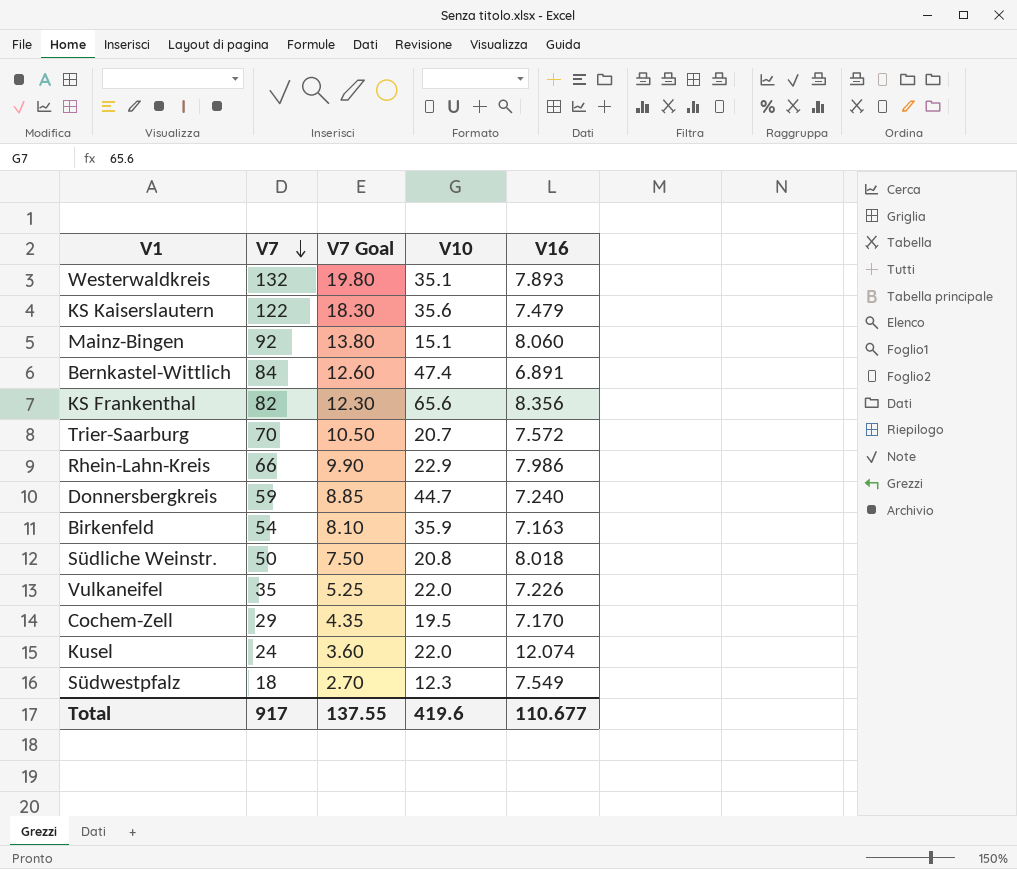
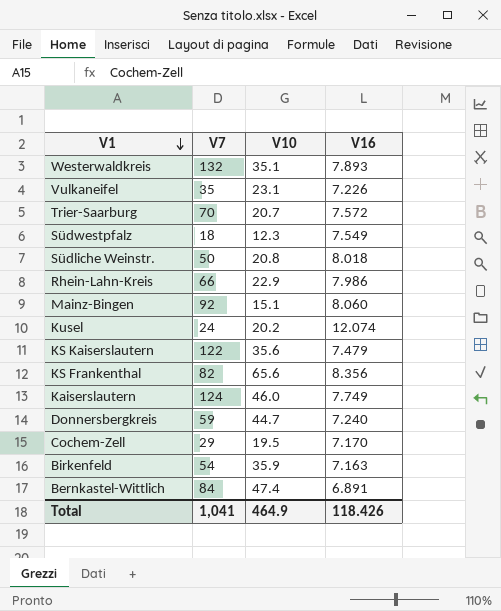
row order: V7 descending -> V1 descending
column V7 Goal | formula: [V7] * 0.15 -> none
Vulkaneifel | V10: 22.0 -> 23.1
Kusel | V10: 22.0 -> 20.2
row Kaiserslautern: none -> 124 | 46.0 | 7.749
Total | V7: 917 -> 1,041
Total | V10: 419.6 -> 464.9
Total | V16: 110.677 -> 118.426

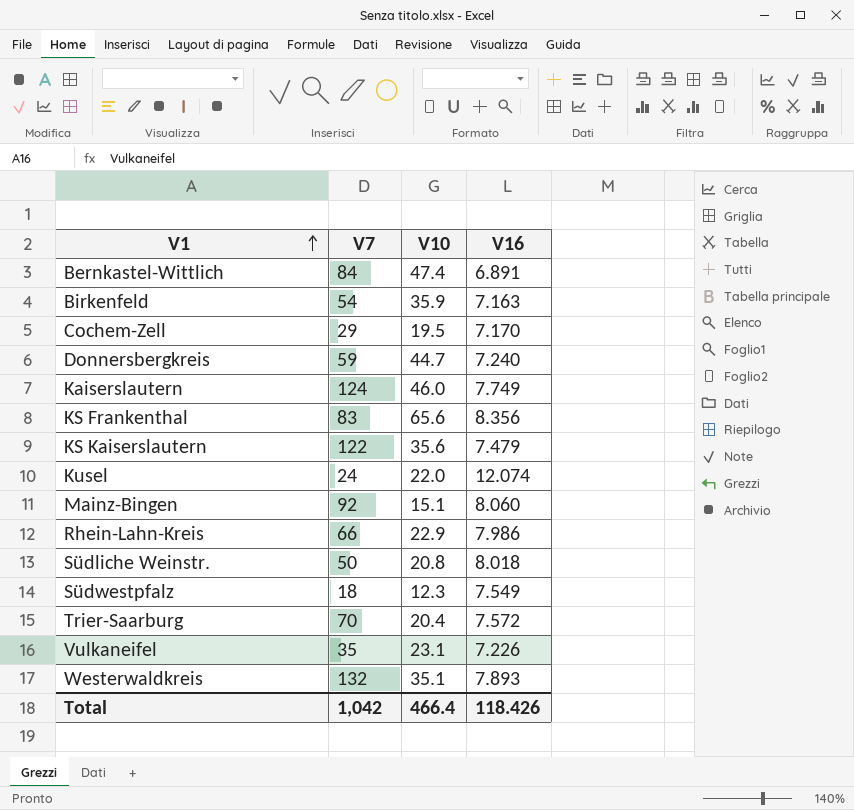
row order: V1 descending -> V1 ascending
KS Frankenthal | V7: 82 -> 83
Kusel | V10: 20.2 -> 22.0
Trier-Saarburg | V10: 20.7 -> 20.4
Total | V7: 1,041 -> 1,042
Total | V10: 464.9 -> 466.4

